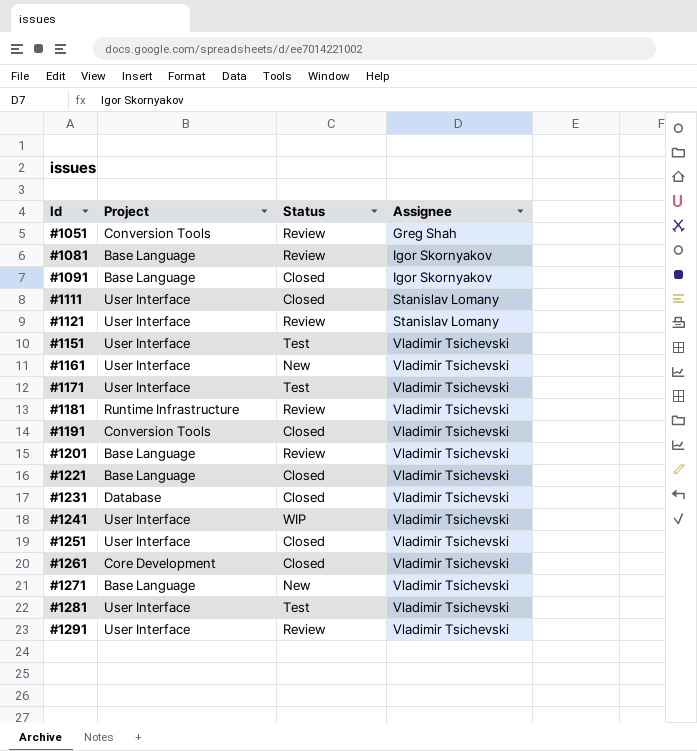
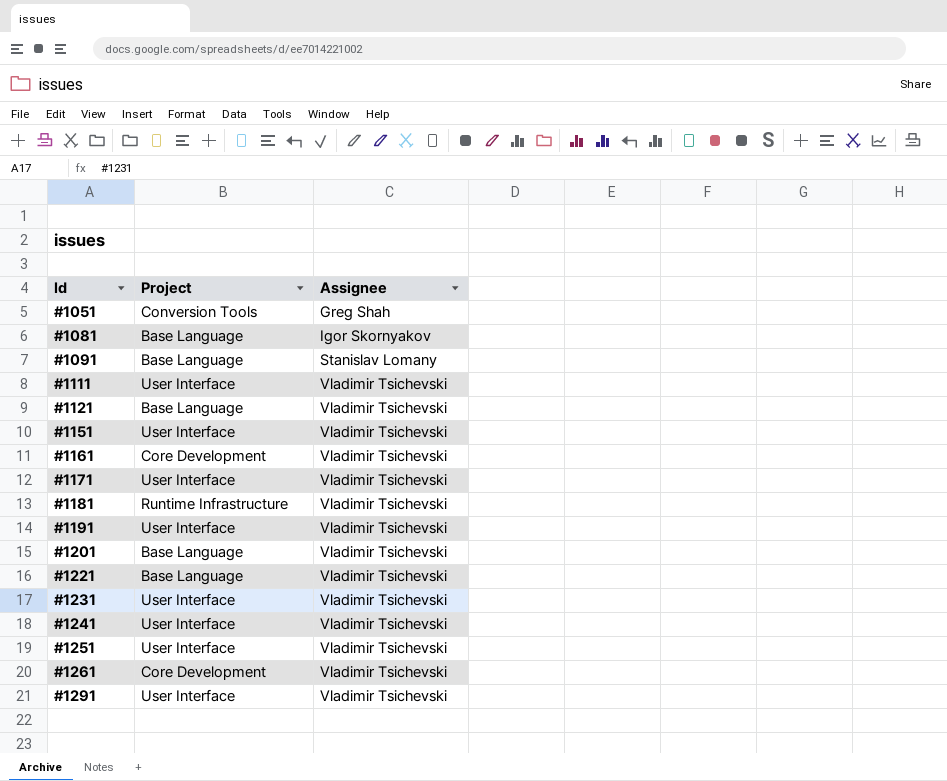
column Status | position: 3 -> none
row #1271: Base Language | New | Vladimir Tsichevski -> none
row #1281: User Interface | Test | Vladimir Tsichevski -> none
#1091 | Assignee: Igor Skornyakov -> Stanislav Lomany
#1111 | Assignee: Stanislav Lomany -> Vladimir Tsichevski
#1121 | Project: User Interface -> Base Language
#1121 | Assignee: Stanislav Lomany -> Vladimir Tsichevski
#1161 | Project: User Interface -> Core Development
#1191 | Project: Conversion Tools -> User Interface
#1231 | Project: Database -> User Interface

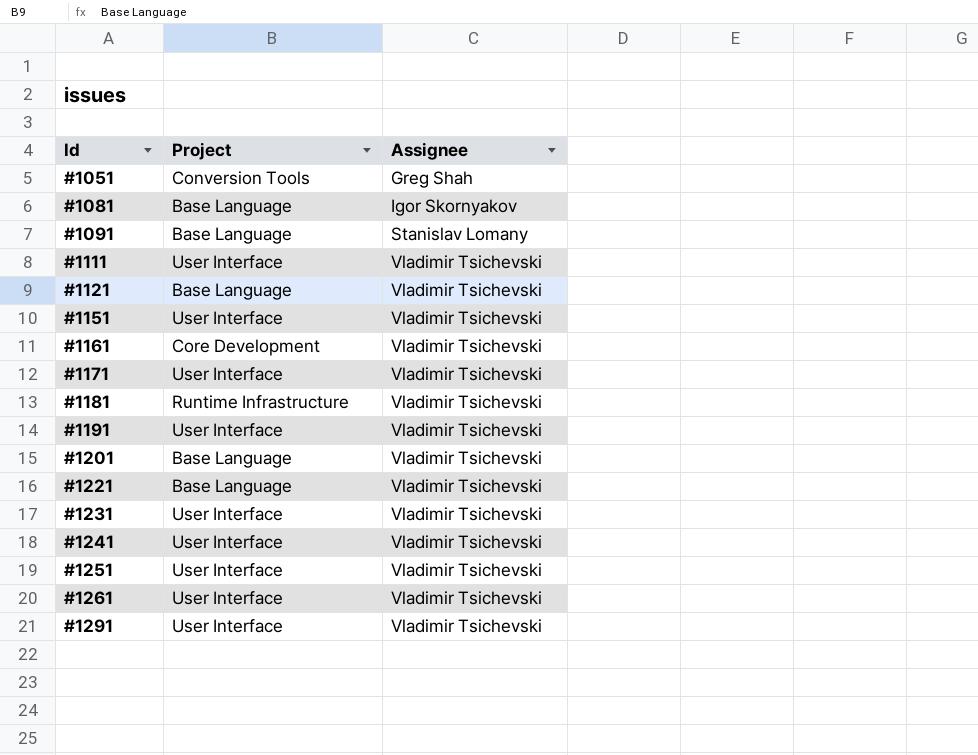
#1261 | Project: Core Development -> User Interface

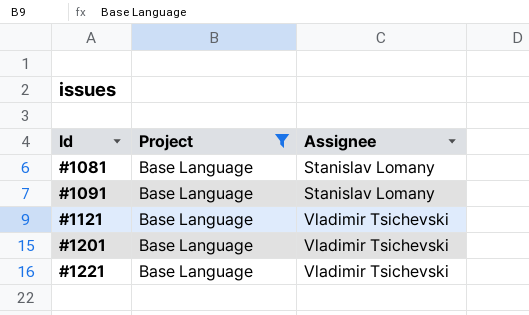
filter: none -> Project = Base Language
#1081 | Assignee: Igor Skornyakov -> Stanislav Lomany

